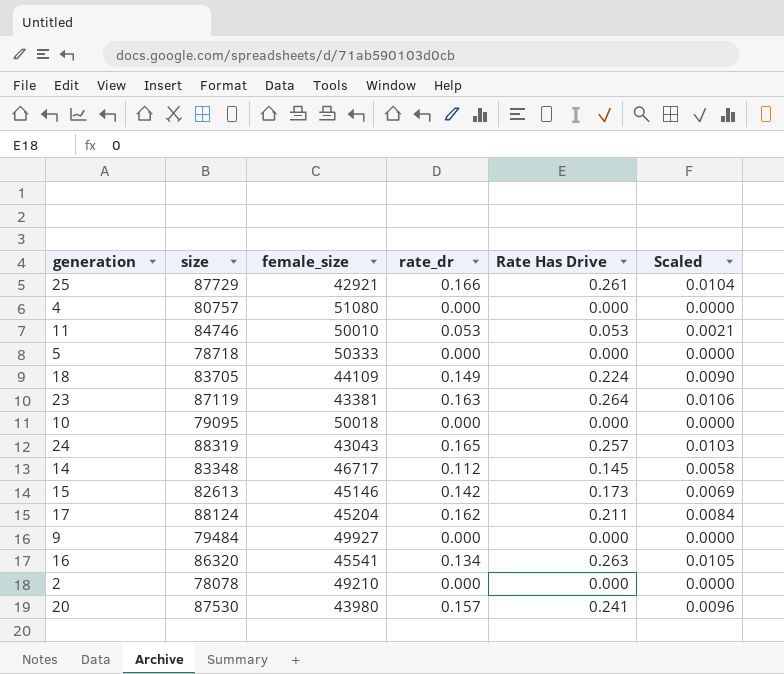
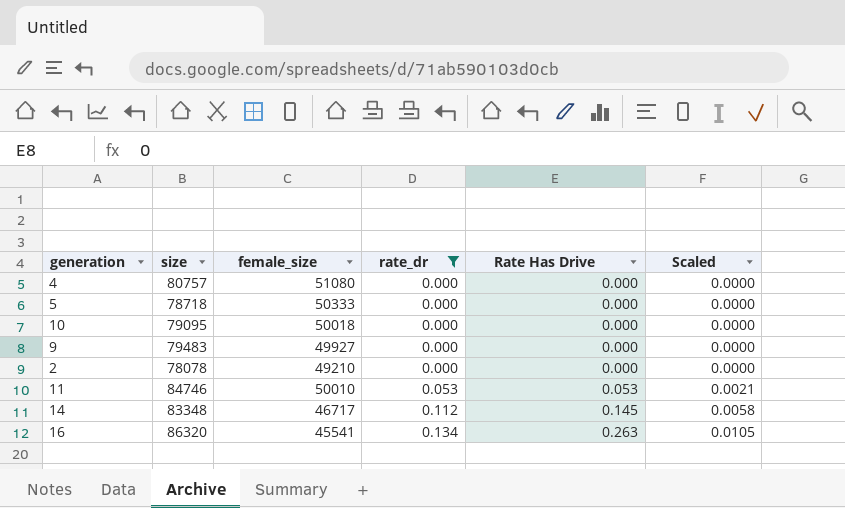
filter: none -> rate_dr <= 0.134
row order: none -> rate_dr ascending
9 | size: 79484 -> 79483

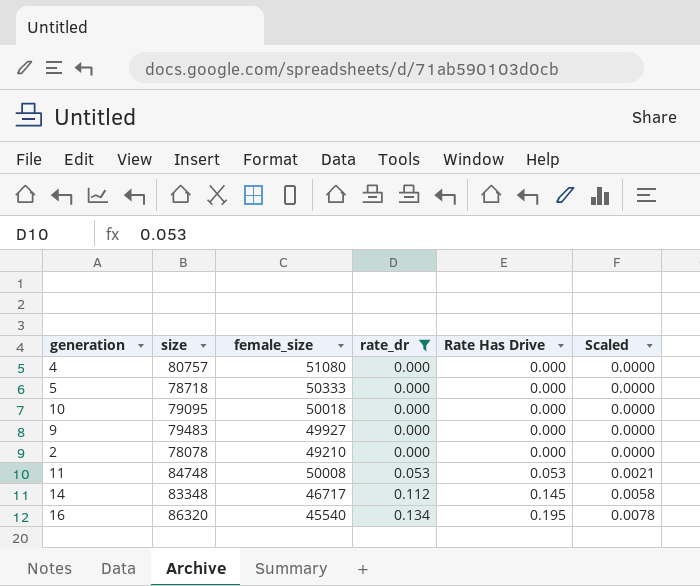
11 | size: 84746 -> 84748
11 | female_size: 50010 -> 50008
16 | female_size: 45541 -> 45540
16 | Rate Has Drive: 0.263 -> 0.195
16 | Scaled: 0.0105 -> 0.0078

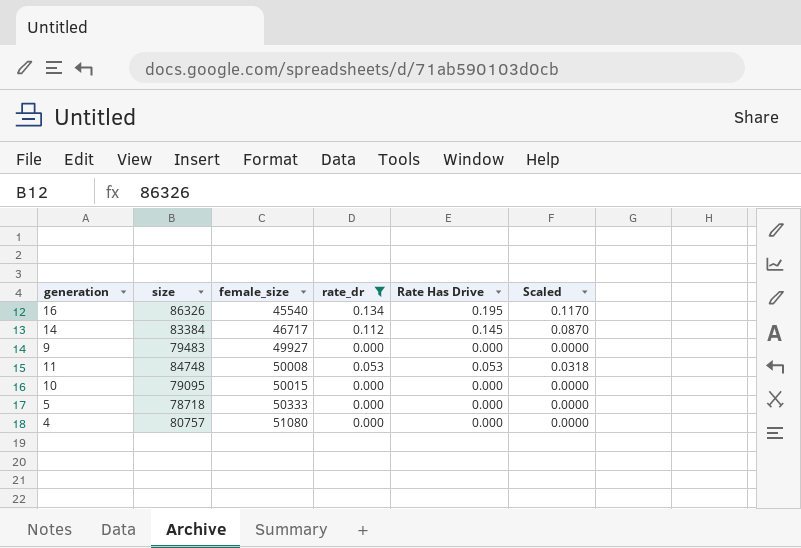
row order: rate_dr ascending -> female_size ascending
column Scaled | formula: [Rate Has Drive] * 0.04 -> [Rate Has Drive] * 0.6
row 2: 78078 | 49210 | 0.000 | 0.000 | 0.0000 -> none
16 | size: 86320 -> 86326
14 | size: 83348 -> 83384
10 | female_size: 50018 -> 50015

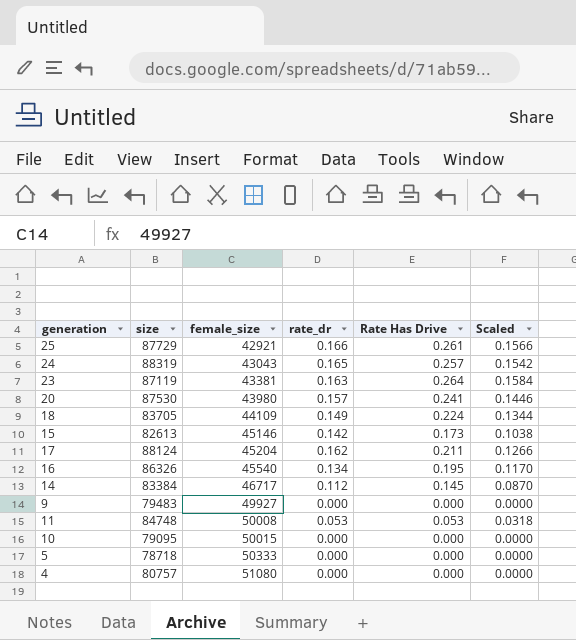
filter: rate_dr <= 0.134 -> none

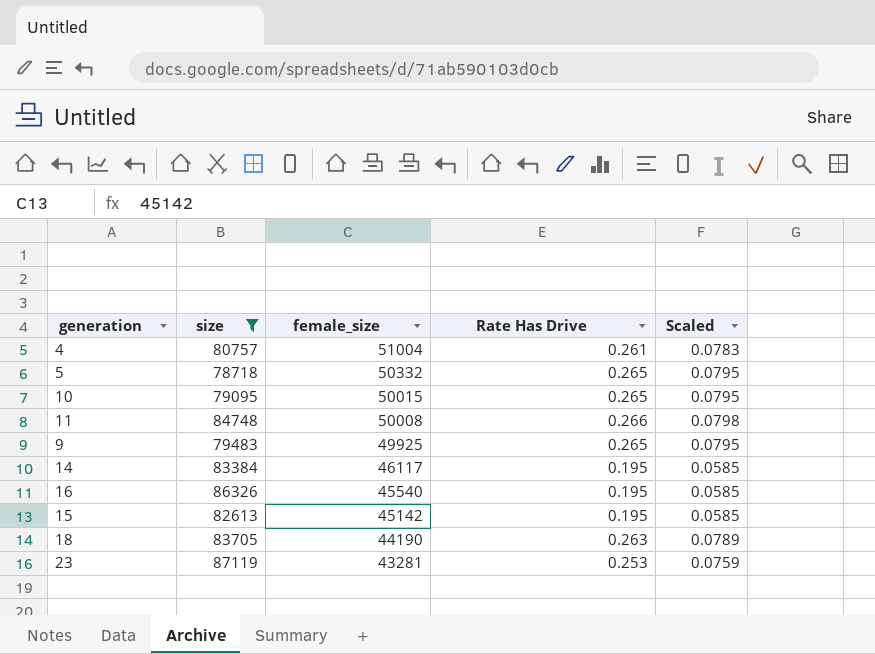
filter: none -> size <= 87119
row order: female_size ascending -> female_size descending
column rate_dr | position: 4 -> none
column Scaled | formula: [Rate Has Drive] * 0.6 -> [Rate Has Drive] * 0.3
4 | female_size: 51080 -> 51004
4 | Rate Has Drive: 0.000 -> 0.261
5 | female_size: 50333 -> 50332
5 | Rate Has Drive: 0.000 -> 0.265
10 | Rate Has Drive: 0.000 -> 0.265
11 | Rate Has Drive: 0.053 -> 0.266
9 | female_size: 49927 -> 49925
9 | Rate Has Drive: 0.000 -> 0.265
14 | female_size: 46717 -> 46117
14 | Rate Has Drive: 0.145 -> 0.195
15 | female_size: 45146 -> 45142
15 | Rate Has Drive: 0.173 -> 0.195
18 | female_size: 44109 -> 44190
18 | Rate Has Drive: 0.224 -> 0.263
23 | female_size: 43381 -> 43281
23 | Rate Has Drive: 0.264 -> 0.253

